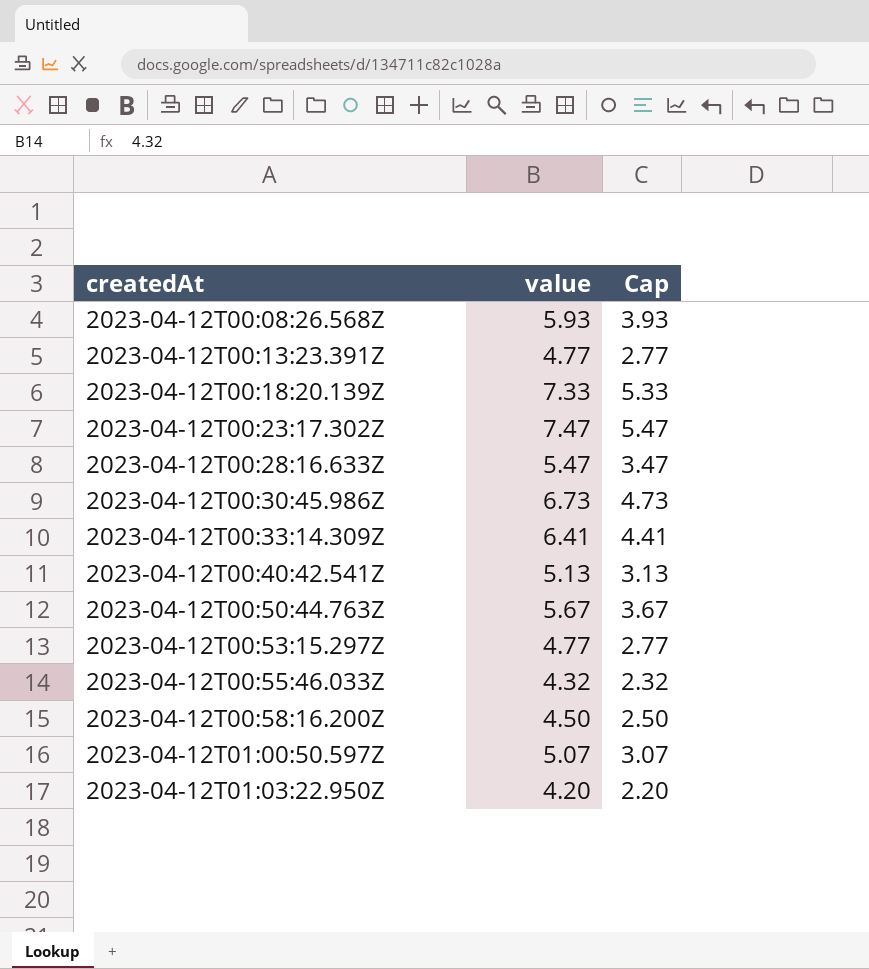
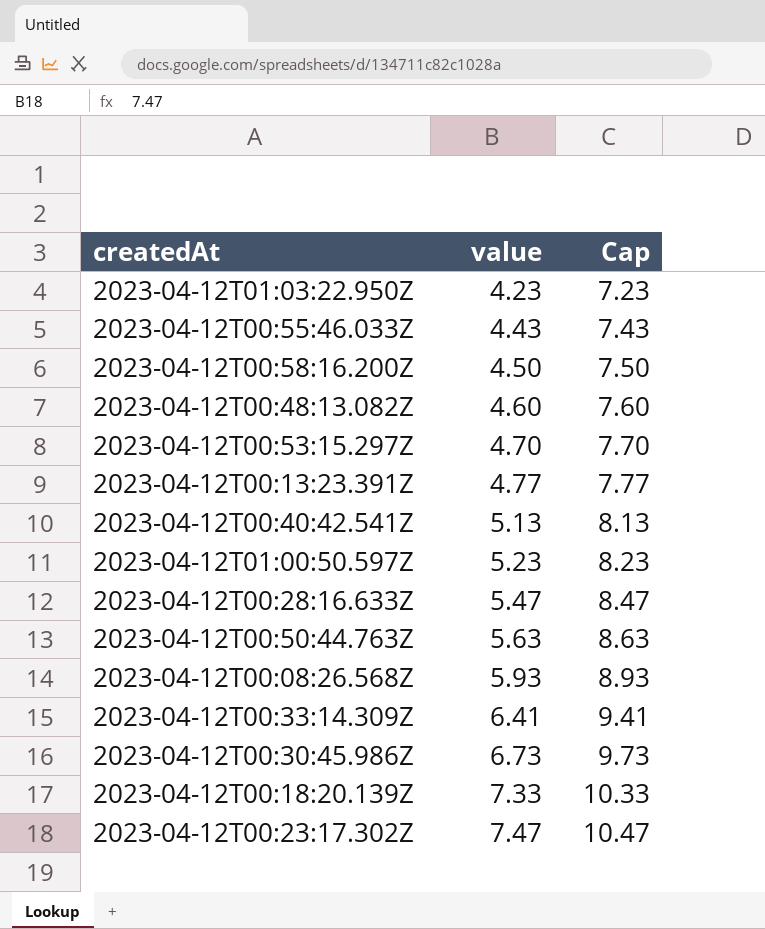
row order: createdAt ascending -> value ascending
column Cap | formula: [value] - 2 -> [value] + 3
2023-04-12T01:03:22.950Z | value: 4.20 -> 4.23
2023-04-12T00:55:46.033Z | value: 4.32 -> 4.43
row 2023-04-12T00:48:13.082Z: none -> 4.60 | 7.60
2023-04-12T00:53:15.297Z | value: 4.77 -> 4.70
2023-04-12T01:00:50.597Z | value: 5.07 -> 5.23
2023-04-12T00:50:44.763Z | value: 5.67 -> 5.63

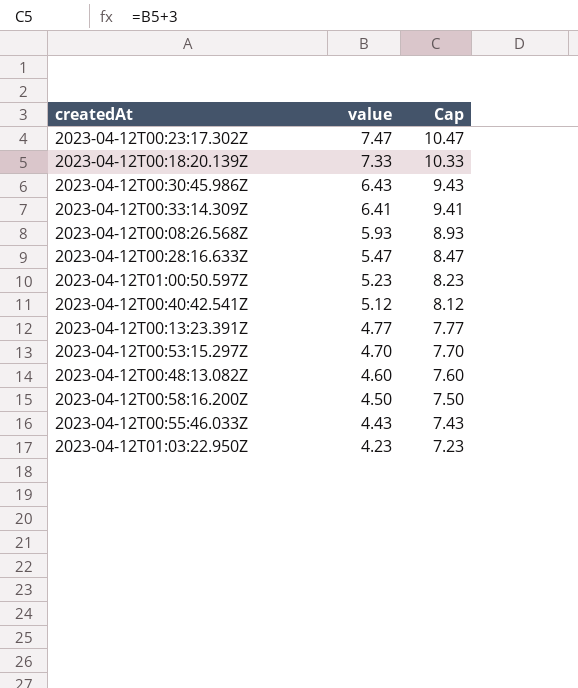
row order: value ascending -> value descending
row 2023-04-12T00:50:44.763Z: 5.63 | 8.63 -> none
2023-04-12T00:30:45.986Z | value: 6.73 -> 6.43
2023-04-12T00:30:45.986Z | Cap: 9.73 -> 9.43
2023-04-12T00:40:42.541Z | value: 5.13 -> 5.12
2023-04-12T00:40:42.541Z | Cap: 8.13 -> 8.12

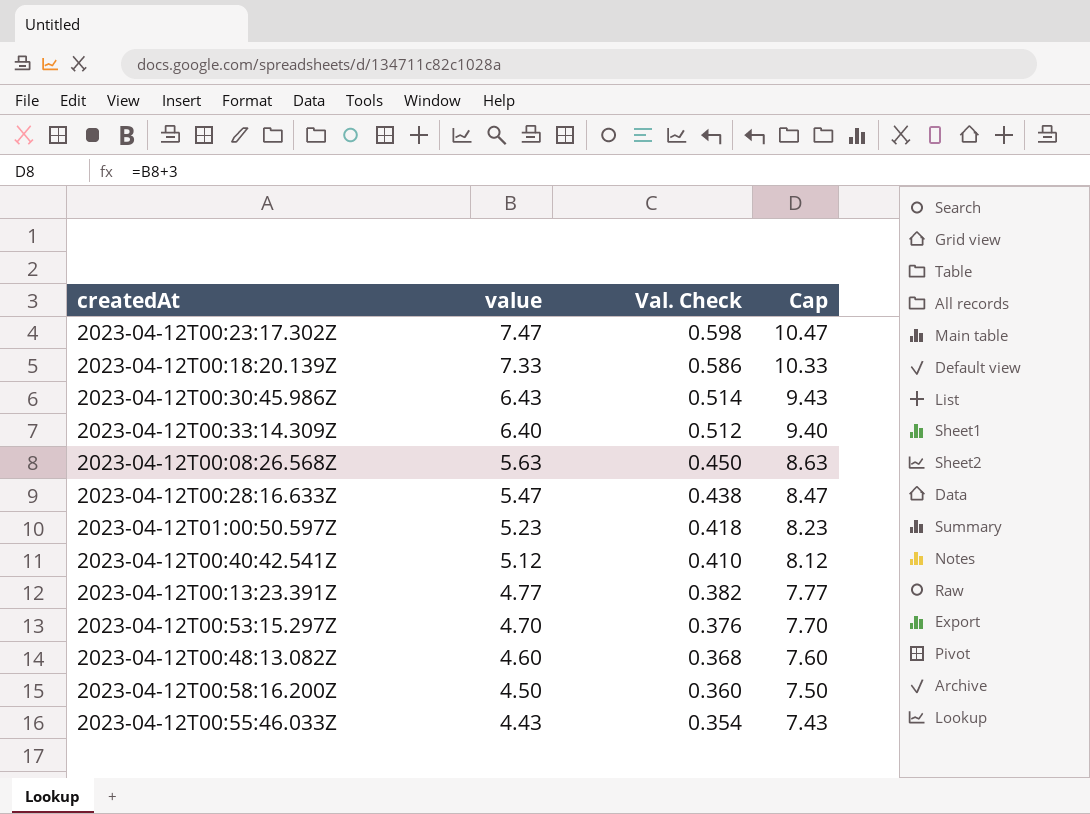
column Val. Check | formula: none -> [value] * 0.08
row 2023-04-12T01:03:22.950Z: 4.23 | 7.23 -> none
2023-04-12T00:33:14.309Z | value: 6.41 -> 6.40
2023-04-12T00:33:14.309Z | Cap: 9.41 -> 9.40
2023-04-12T00:08:26.568Z | value: 5.93 -> 5.63
2023-04-12T00:08:26.568Z | Cap: 8.93 -> 8.63

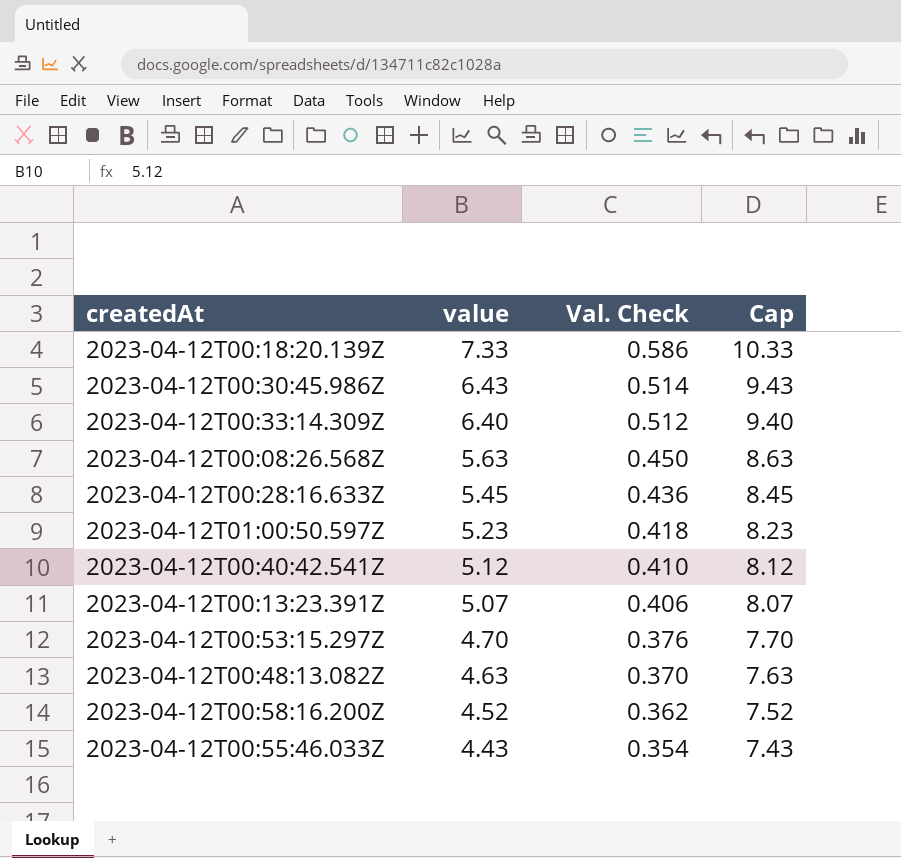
row 2023-04-12T00:23:17.302Z: 7.47 | 0.598 | 10.47 -> none
2023-04-12T00:28:16.633Z | value: 5.47 -> 5.45
2023-04-12T00:28:16.633Z | Val. Check: 0.438 -> 0.436
2023-04-12T00:28:16.633Z | Cap: 8.47 -> 8.45
2023-04-12T00:13:23.391Z | value: 4.77 -> 5.07
2023-04-12T00:13:23.391Z | Val. Check: 0.382 -> 0.406
2023-04-12T00:13:23.391Z | Cap: 7.77 -> 8.07
2023-04-12T00:48:13.082Z | value: 4.60 -> 4.63
2023-04-12T00:48:13.082Z | Val. Check: 0.368 -> 0.370
2023-04-12T00:48:13.082Z | Cap: 7.60 -> 7.63
2023-04-12T00:58:16.200Z | value: 4.50 -> 4.52
2023-04-12T00:58:16.200Z | Val. Check: 0.360 -> 0.362
2023-04-12T00:58:16.200Z | Cap: 7.50 -> 7.52

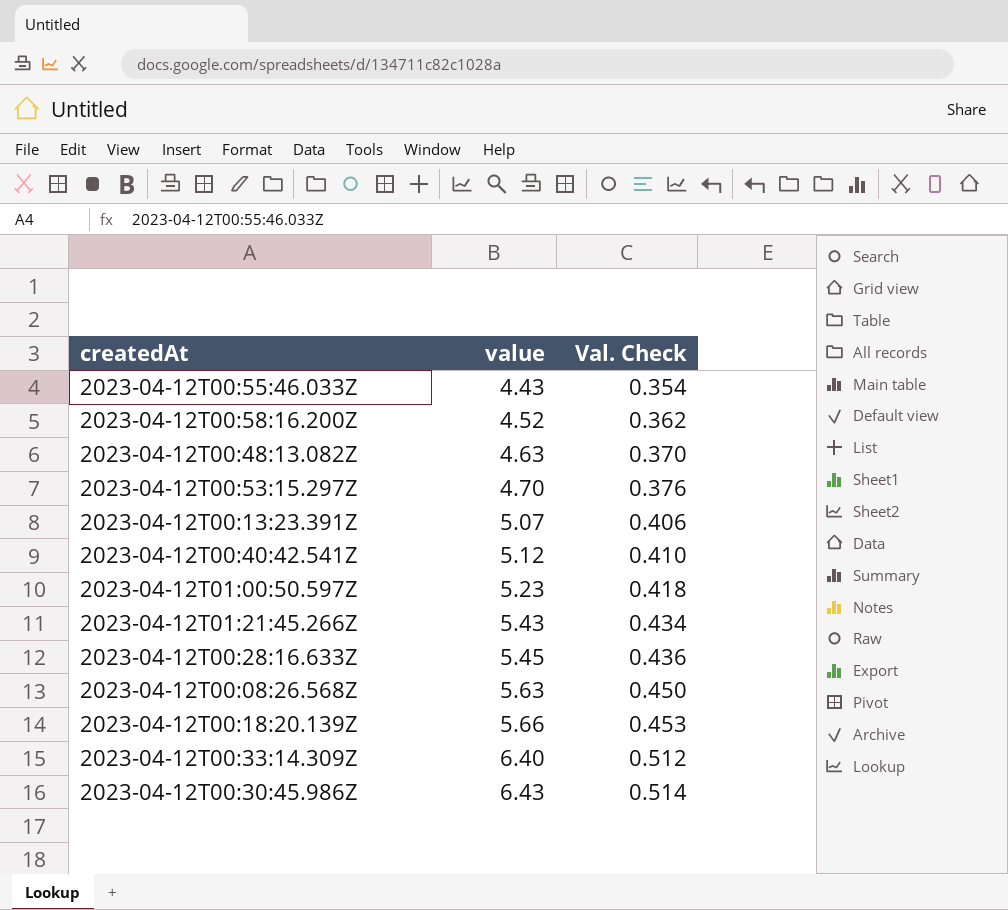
row order: value descending -> value ascending
column Cap | formula: [value] + 3 -> none
row 2023-04-12T01:21:45.266Z: none -> 5.43 | 0.434
2023-04-12T00:18:20.139Z | value: 7.33 -> 5.66
2023-04-12T00:18:20.139Z | Val. Check: 0.586 -> 0.453

